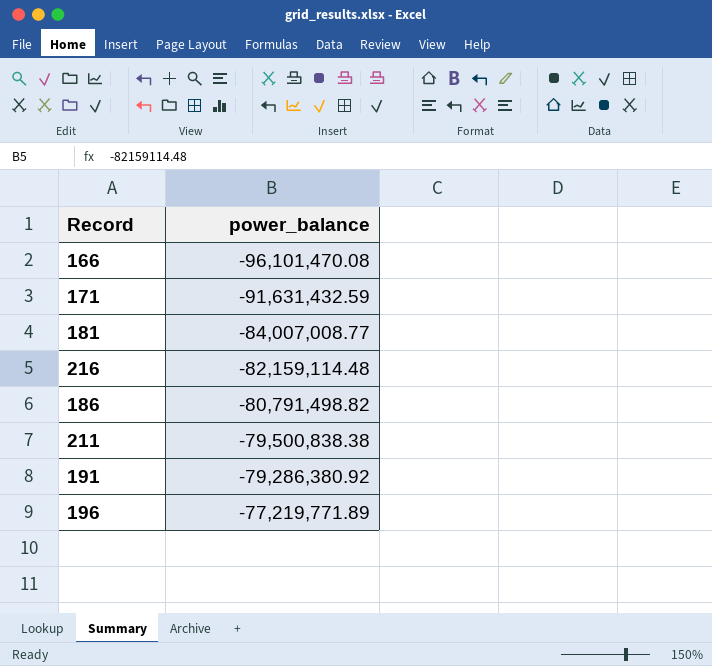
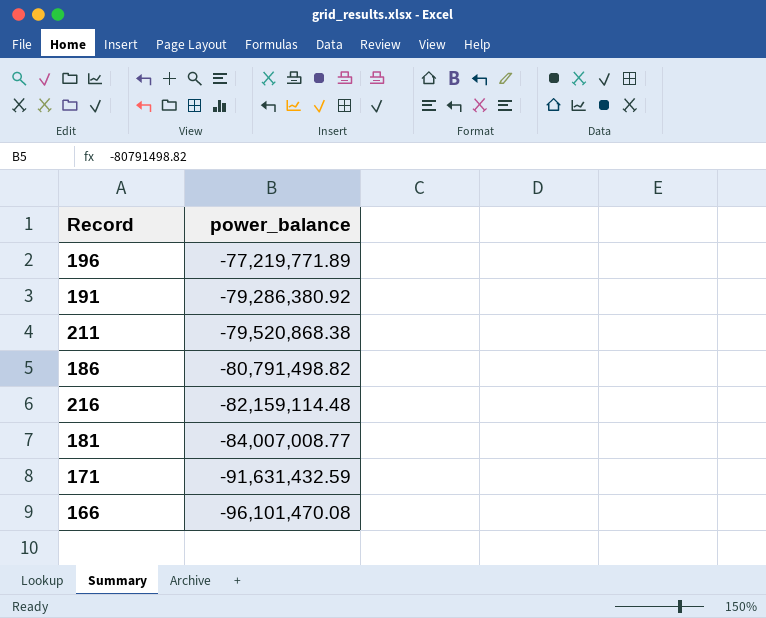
row order: power_balance ascending -> power_balance descending
211 | power_balance: -79,500,838.38 -> -79,520,868.38

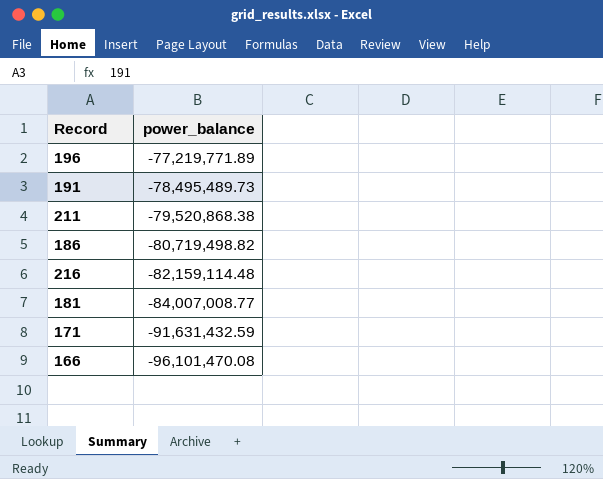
191 | power_balance: -79,286,380.92 -> -78,495,489.73
186 | power_balance: -80,791,498.82 -> -80,719,498.82

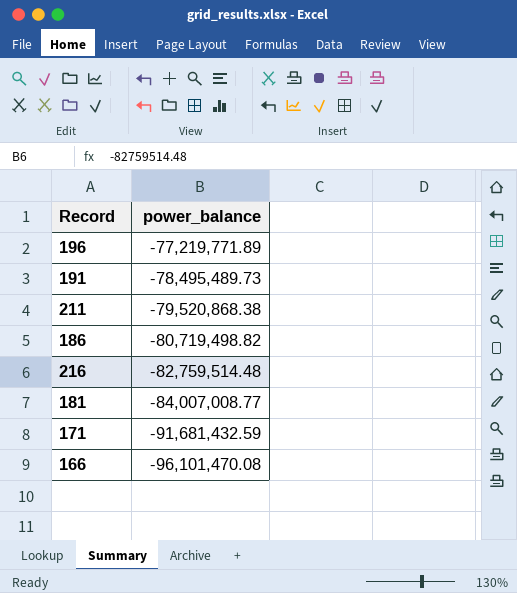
216 | power_balance: -82,159,114.48 -> -82,759,514.48
171 | power_balance: -91,631,432.59 -> -91,681,432.59

